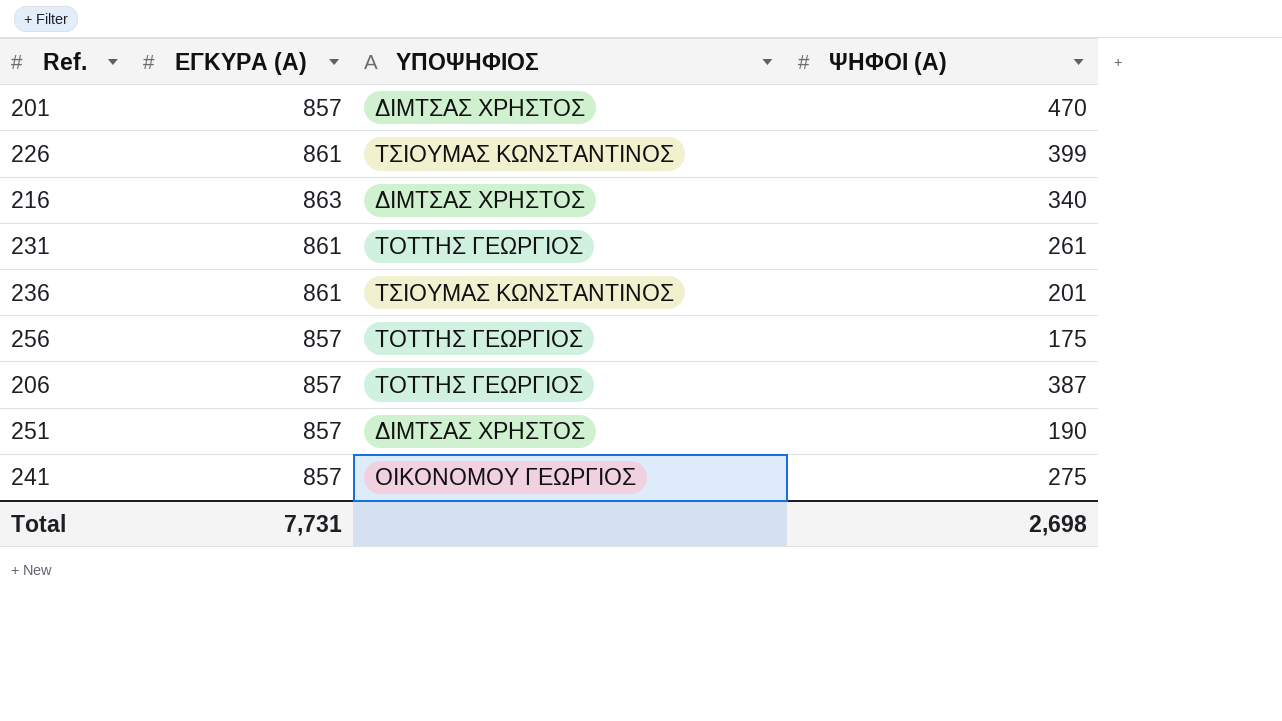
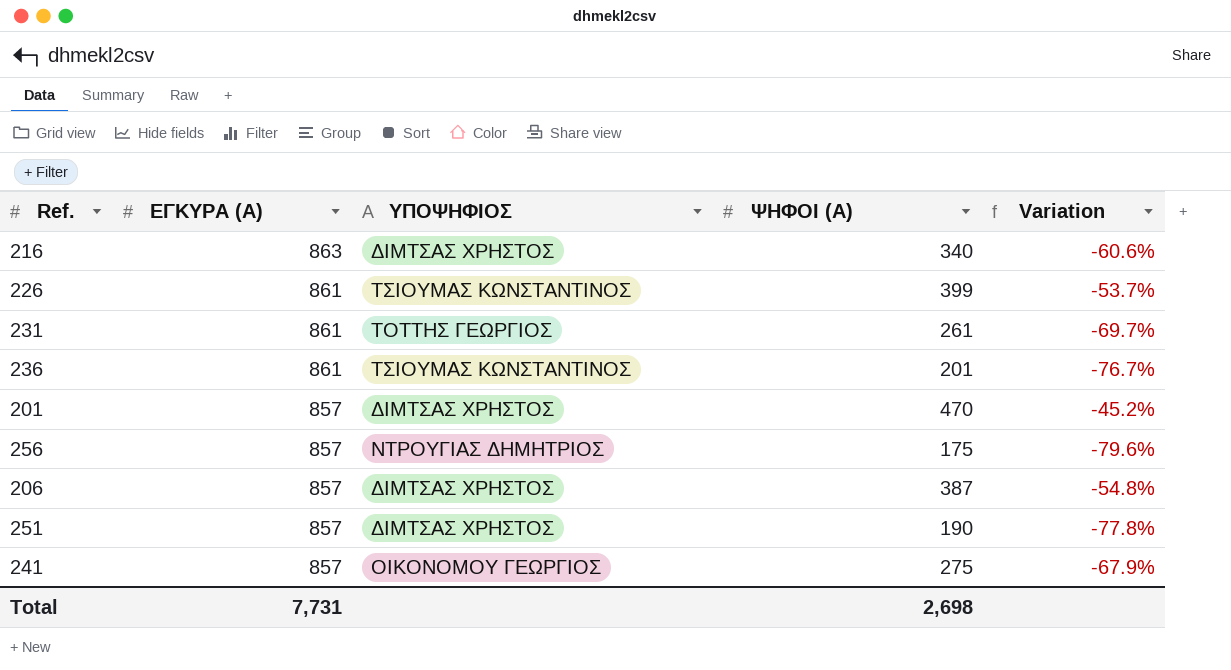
row order: none -> ΕΓΚΥΡΑ (Α) descending
column Variation | formula: none -> ([ΨΗΦΟΙ (Α)] - [ΕΓΚΥΡΑ (Α)]) / [ΕΓΚΥΡΑ (Α)]
256 | ΥΠΟΨΗΦΙΟΣ: ΤΟΤΤΗΣ ΓΕΩΡΓΙΟΣ -> ΝΤΡΟΥΓΙΑΣ ΔΗΜΗΤΡΙΟΣ
206 | ΥΠΟΨΗΦΙΟΣ: ΤΟΤΤΗΣ ΓΕΩΡΓΙΟΣ -> ΔΙΜΤΣΑΣ ΧΡΗΣΤΟΣ

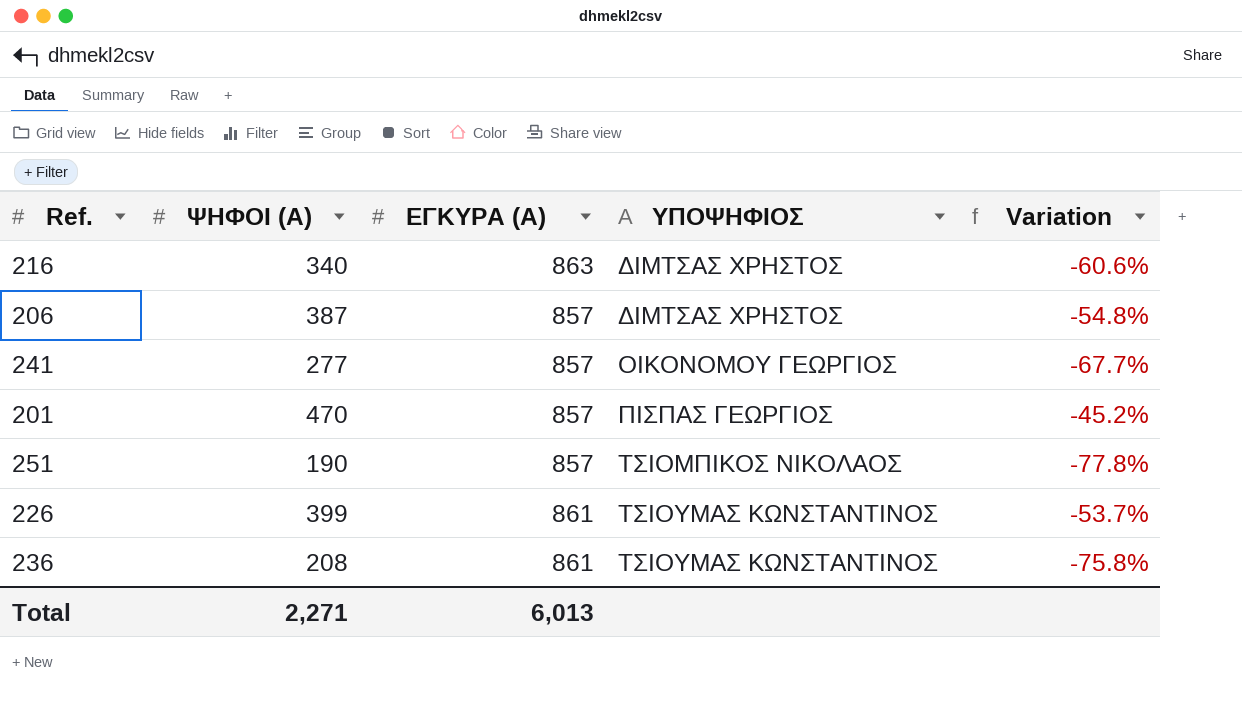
row order: ΕΓΚΥΡΑ (Α) descending -> ΥΠΟΨΗΦΙΟΣ ascending
column ΨΗΦΟΙ (Α) | position: 4 -> 2
row 231: 861 | ΤΟΤΤΗΣ ΓΕΩΡΓΙΟΣ | 261 | -69.7% -> none
row 256: 857 | ΝΤΡΟΥΓΙΑΣ ΔΗΜΗΤΡΙΟΣ | 175 | -79.6% -> none
241 | ΨΗΦΟΙ (Α): 275 -> 277
241 | Variation: -67.9% -> -67.7%
201 | ΥΠΟΨΗΦΙΟΣ: ΔΙΜΤΣΑΣ ΧΡΗΣΤΟΣ -> ΠΙΣΠΑΣ ΓΕΩΡΓΙΟΣ
251 | ΥΠΟΨΗΦΙΟΣ: ΔΙΜΤΣΑΣ ΧΡΗΣΤΟΣ -> ΤΣΙΟΜΠΙΚΟΣ ΝΙΚΟΛΑΟΣ
236 | ΨΗΦΟΙ (Α): 201 -> 208
236 | Variation: -76.7% -> -75.8%
Total | ΨΗΦΟΙ (Α): 2,698 -> 2,271
Total | ΕΓΚΥΡΑ (Α): 7,731 -> 6,013

